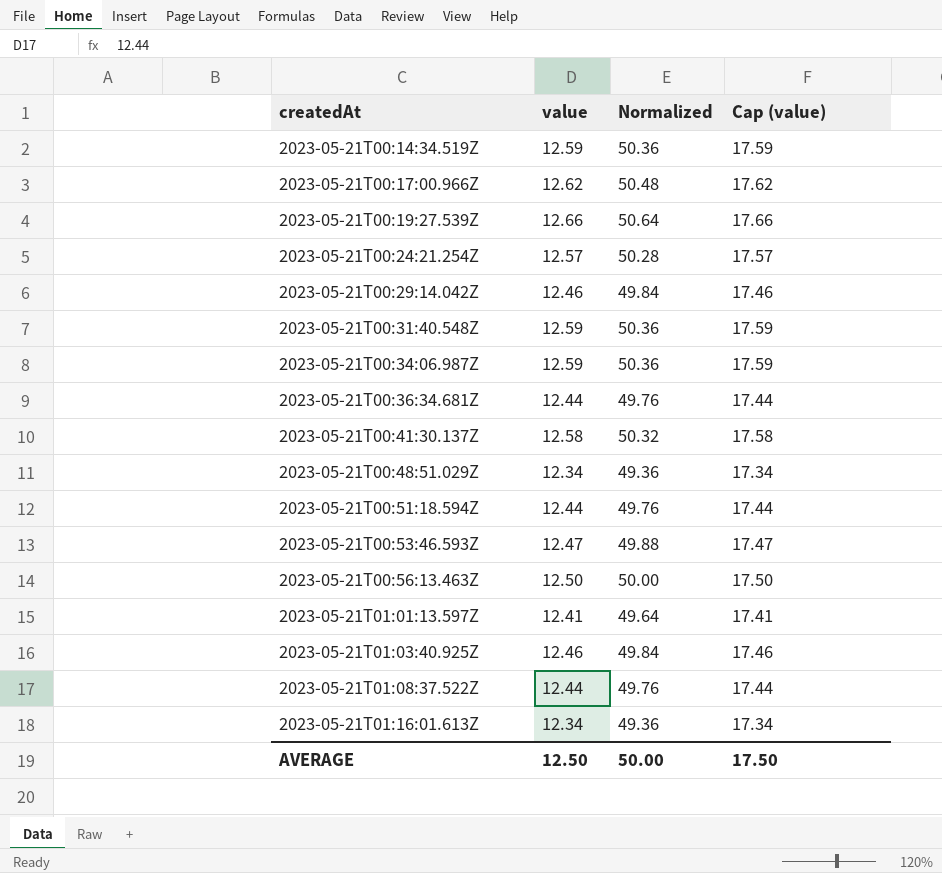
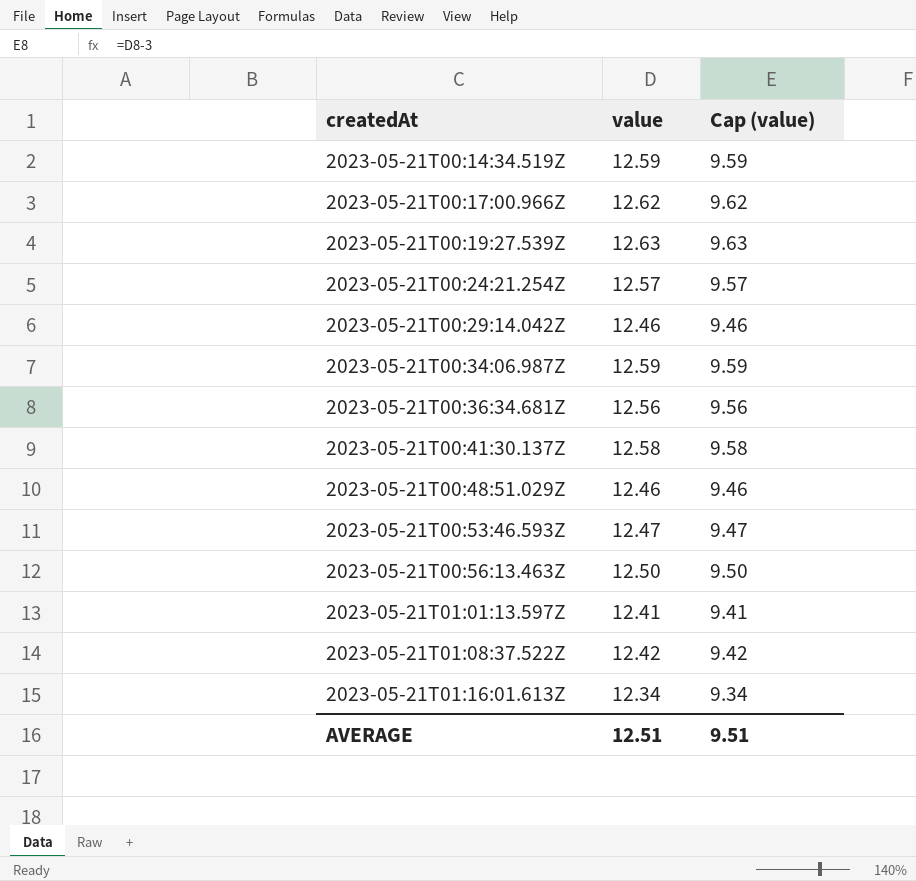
column Normalized | formula: [value] * 4 -> none
column Cap (value) | formula: [value] + 5 -> [value] - 3
row 2023-05-21T00:31:40.548Z: 12.59 | 50.36 | 17.59 -> none
row 2023-05-21T00:51:18.594Z: 12.44 | 49.76 | 17.44 -> none
row 2023-05-21T01:03:40.925Z: 12.46 | 49.84 | 17.46 -> none
2023-05-21T00:19:27.539Z | value: 12.66 -> 12.63
2023-05-21T00:36:34.681Z | value: 12.44 -> 12.56
2023-05-21T00:48:51.029Z | value: 12.34 -> 12.46
2023-05-21T01:08:37.522Z | value: 12.44 -> 12.42
AVERAGE | value: 12.50 -> 12.51
AVERAGE | Cap (value): 17.50 -> 9.51

